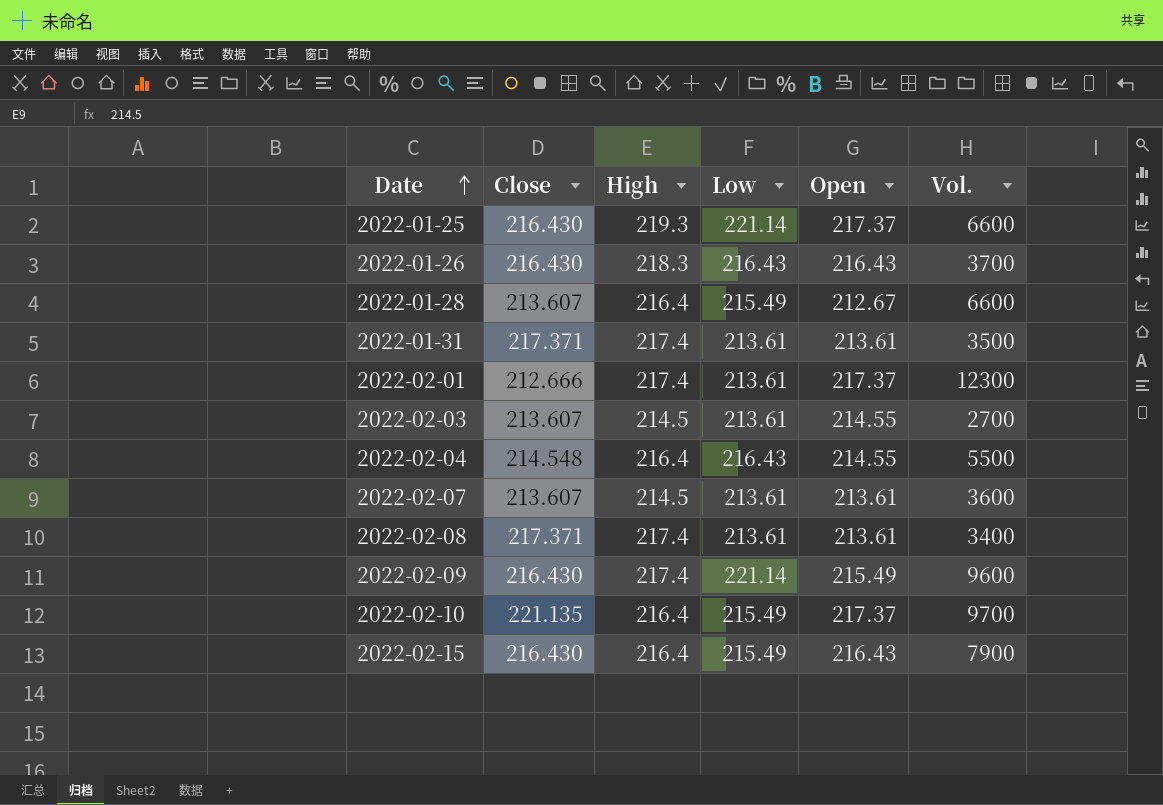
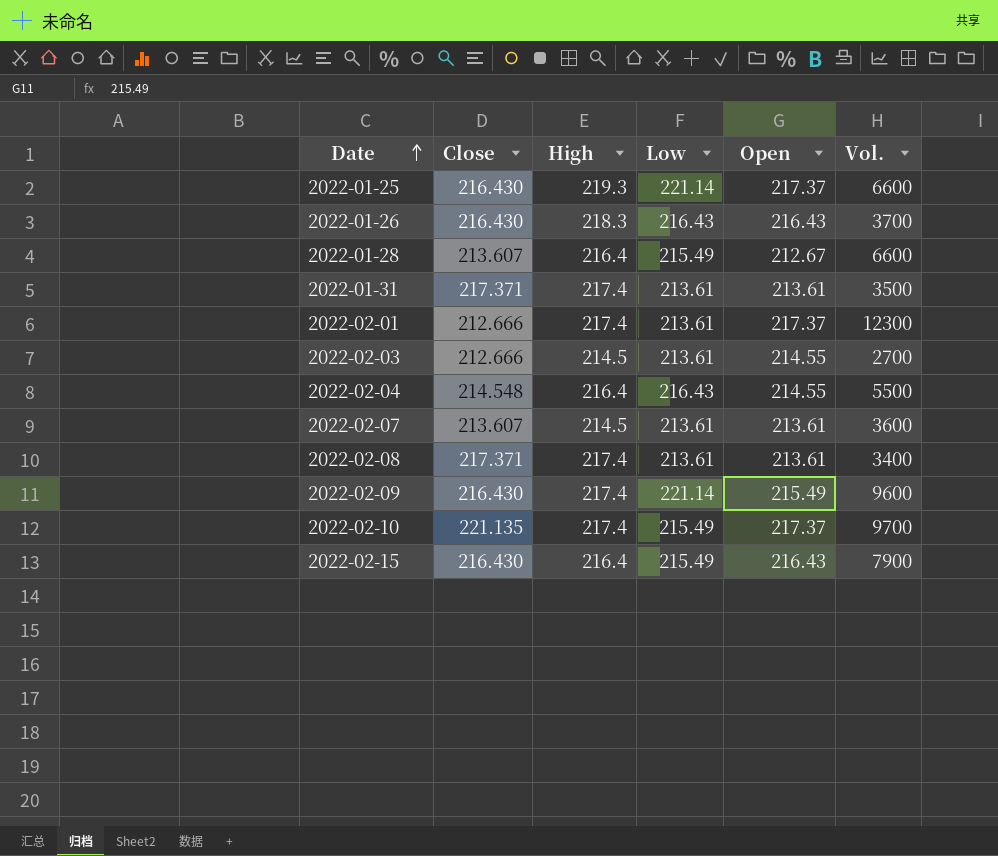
2022-02-03 | Close: 213.607 -> 212.666
2022-02-10 | High: 216.4 -> 217.4

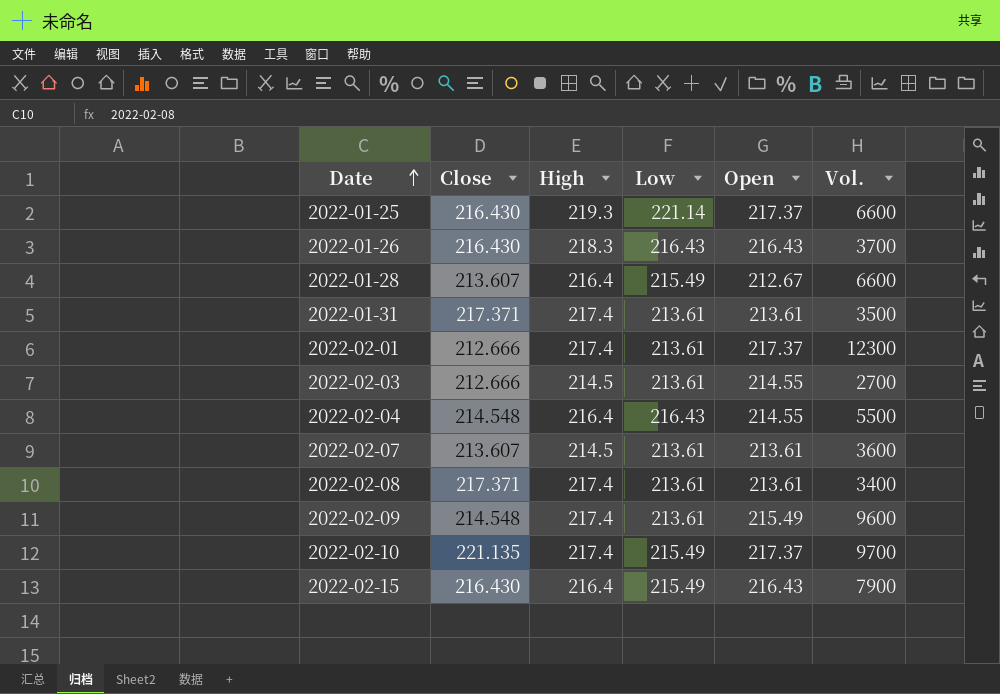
2022-02-09 | Close: 216.430 -> 214.548
2022-02-09 | Low: 221.14 -> 213.61

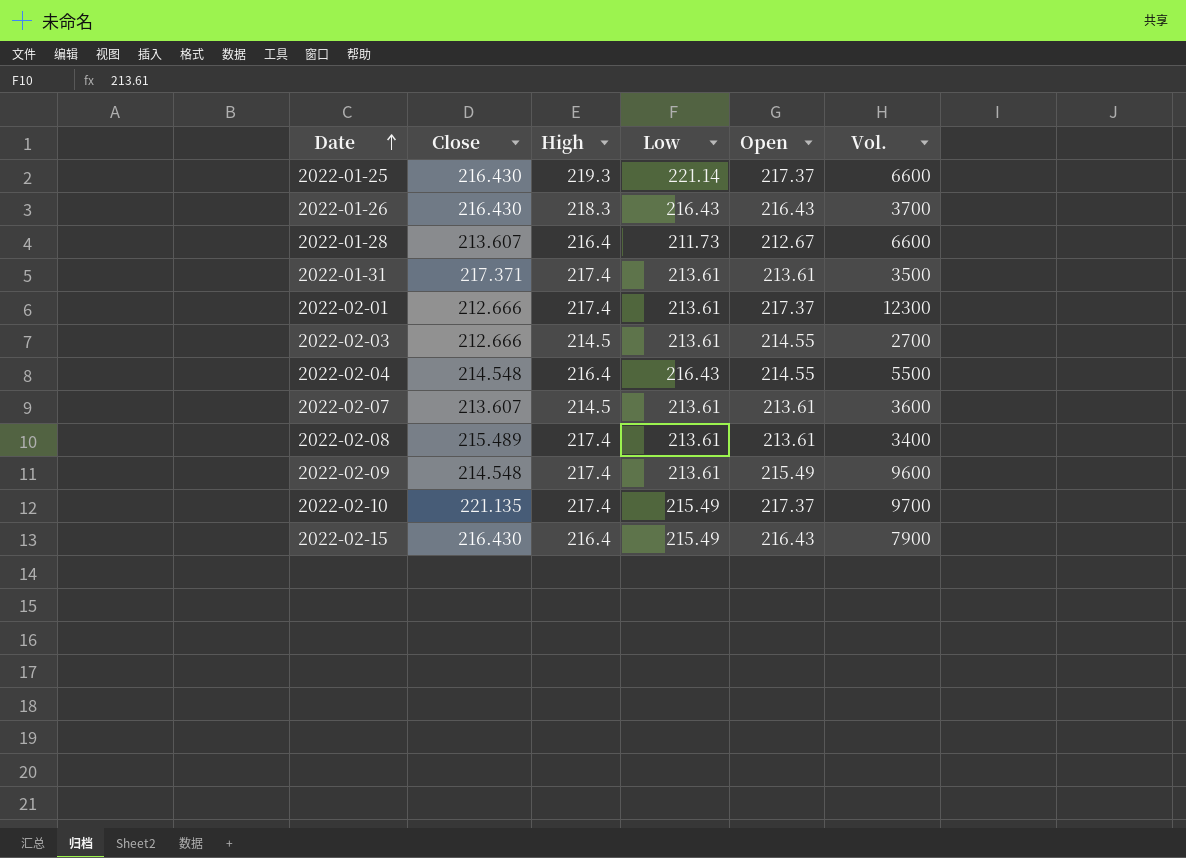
2022-01-28 | Low: 215.49 -> 211.73
2022-02-08 | Close: 217.371 -> 215.489

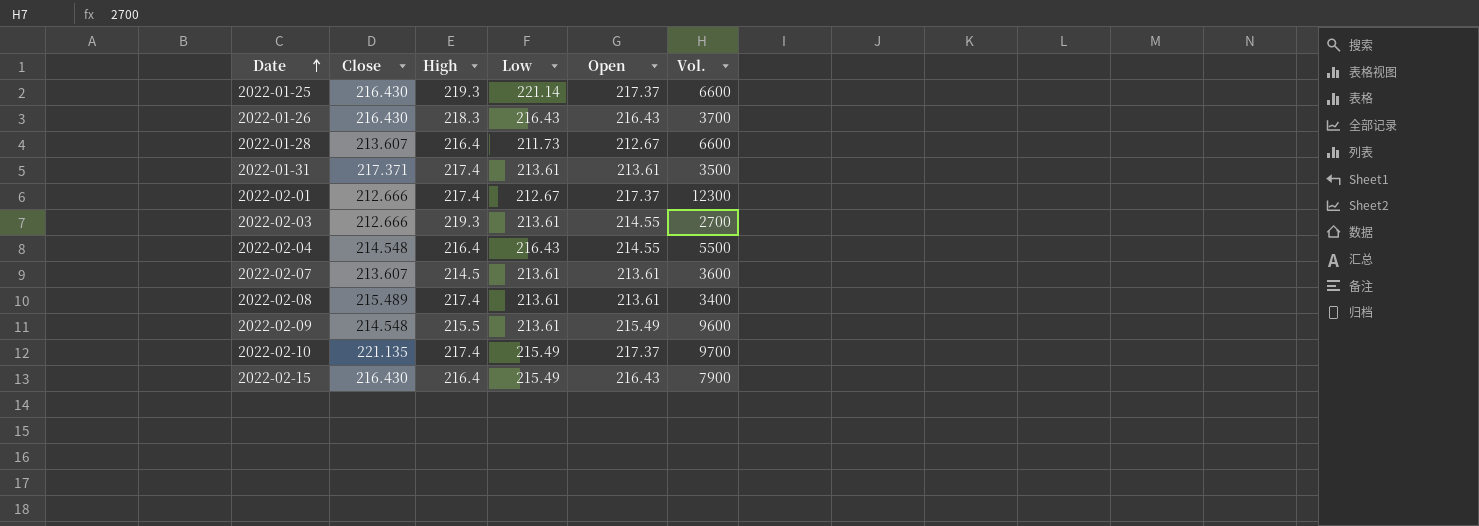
2022-02-01 | Low: 213.61 -> 212.67
2022-02-03 | High: 214.5 -> 219.3
2022-02-09 | High: 217.4 -> 215.5

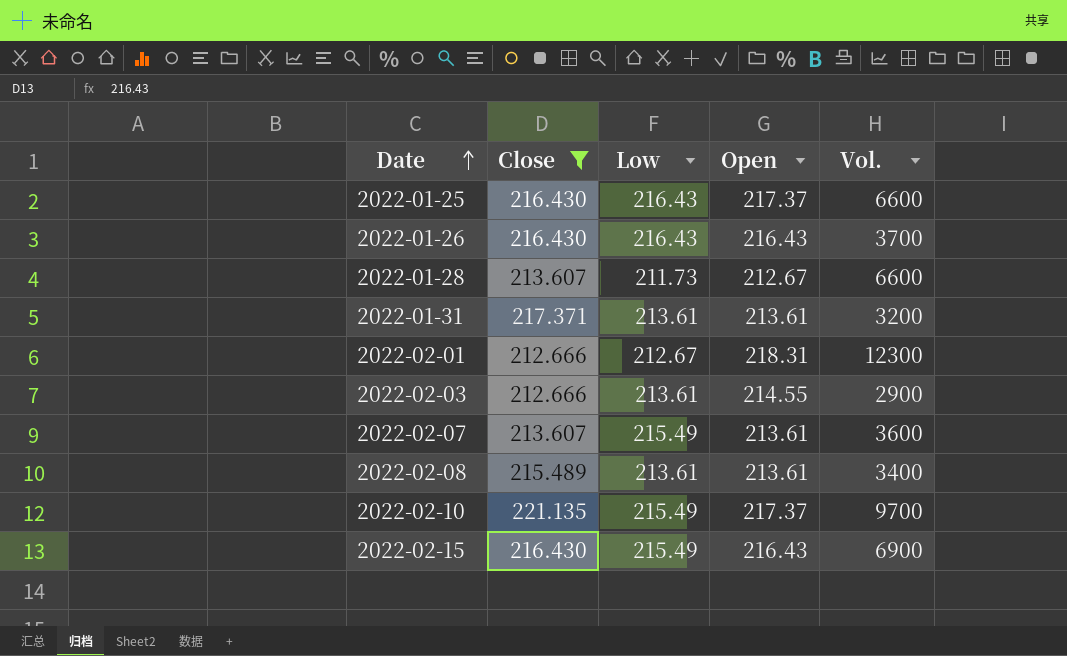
filter: none -> Close != 214.548
column High | position: 3 -> none
2022-01-25 | Low: 221.14 -> 216.43
2022-01-31 | Vol.: 3500 -> 3200
2022-02-01 | Open: 217.37 -> 218.31
2022-02-03 | Vol.: 2700 -> 2900
2022-02-07 | Low: 213.61 -> 215.49
2022-02-15 | Vol.: 7900 -> 6900

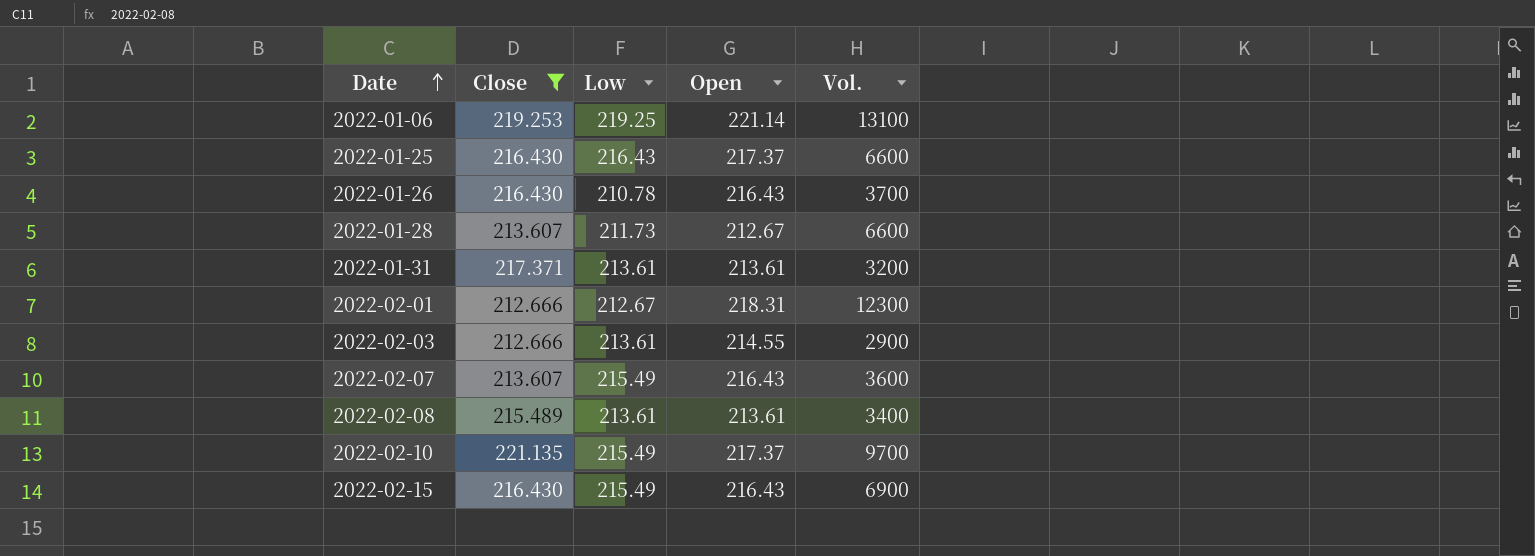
row 2022-01-06: none -> 219.253 | 219.25 | 221.14 | 13100
2022-01-26 | Low: 216.43 -> 210.78
2022-02-07 | Open: 213.61 -> 216.43

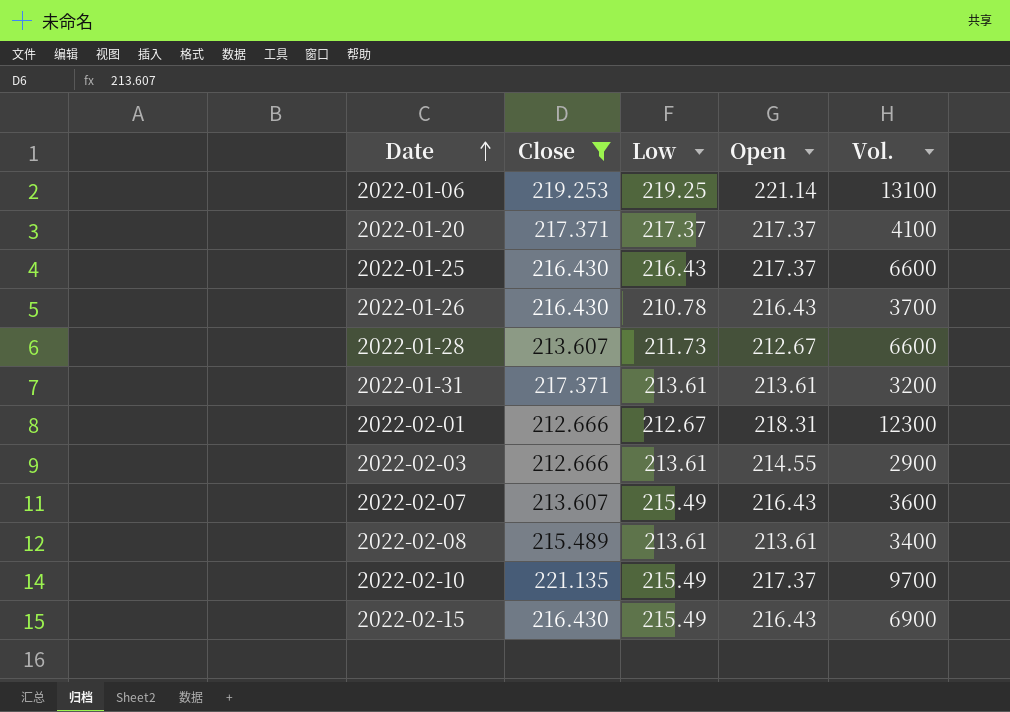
row 2022-01-20: none -> 217.371 | 217.37 | 217.37 | 4100

